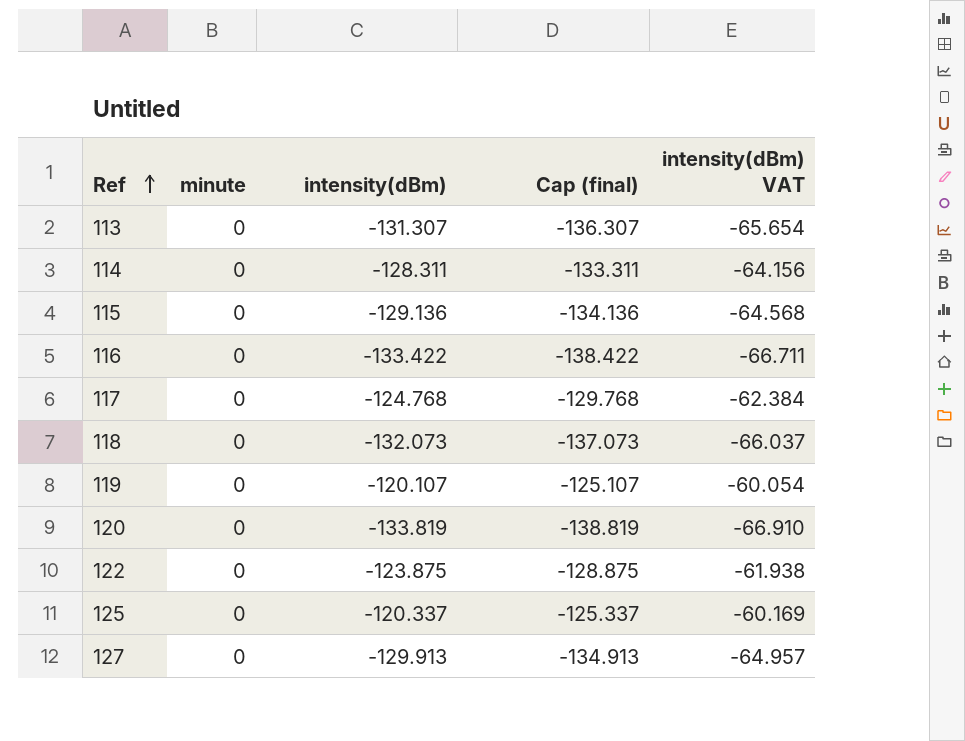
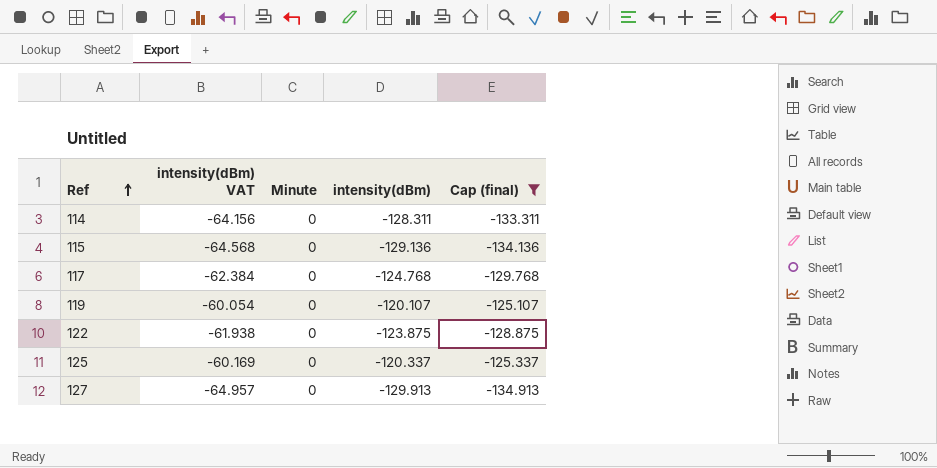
filter: none -> Cap (final) >= -134.913
column intensity(dBm) VAT | position: 5 -> 2
column name: minute -> Minute

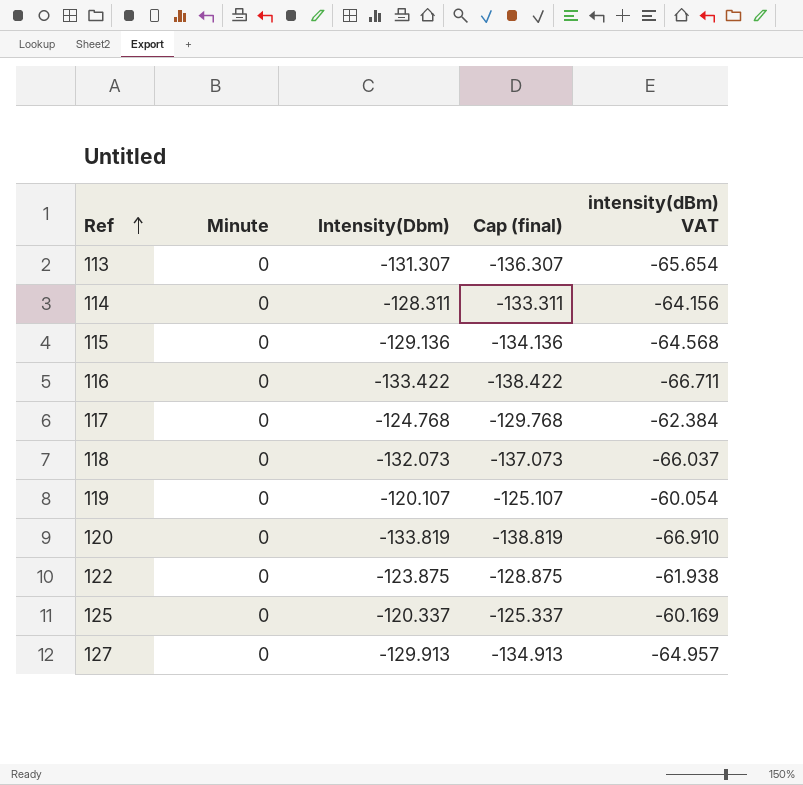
filter: Cap (final) >= -134.913 -> none
column name: intensity(dBm) -> Intensity(Dbm)
column intensity(dBm) VAT | position: 2 -> 5

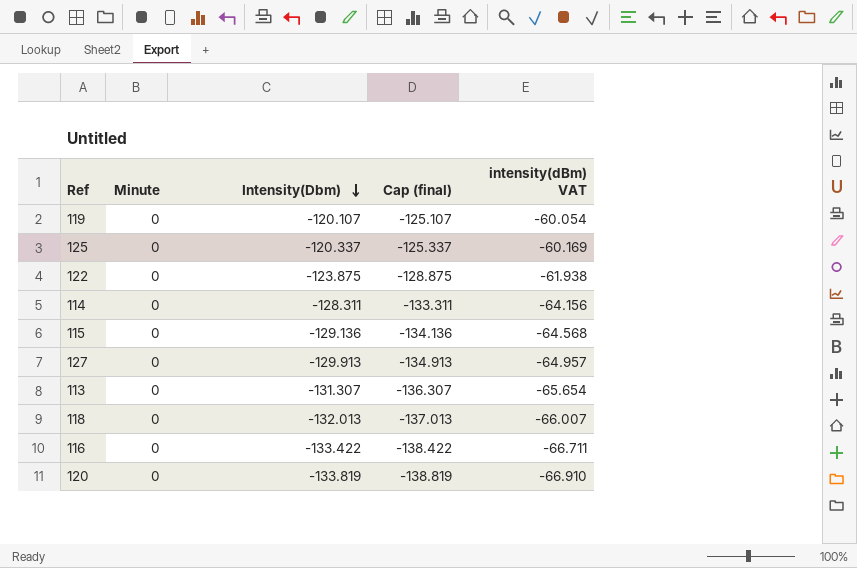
row order: Ref ascending -> Intensity(Dbm) descending
row 117: 0 | -124.768 | -129.768 | -62.384 -> none
118 | Intensity(Dbm): -132.073 -> -132.013
118 | Cap (final): -137.073 -> -137.013
118 | intensity(dBm) VAT: -66.037 -> -66.007

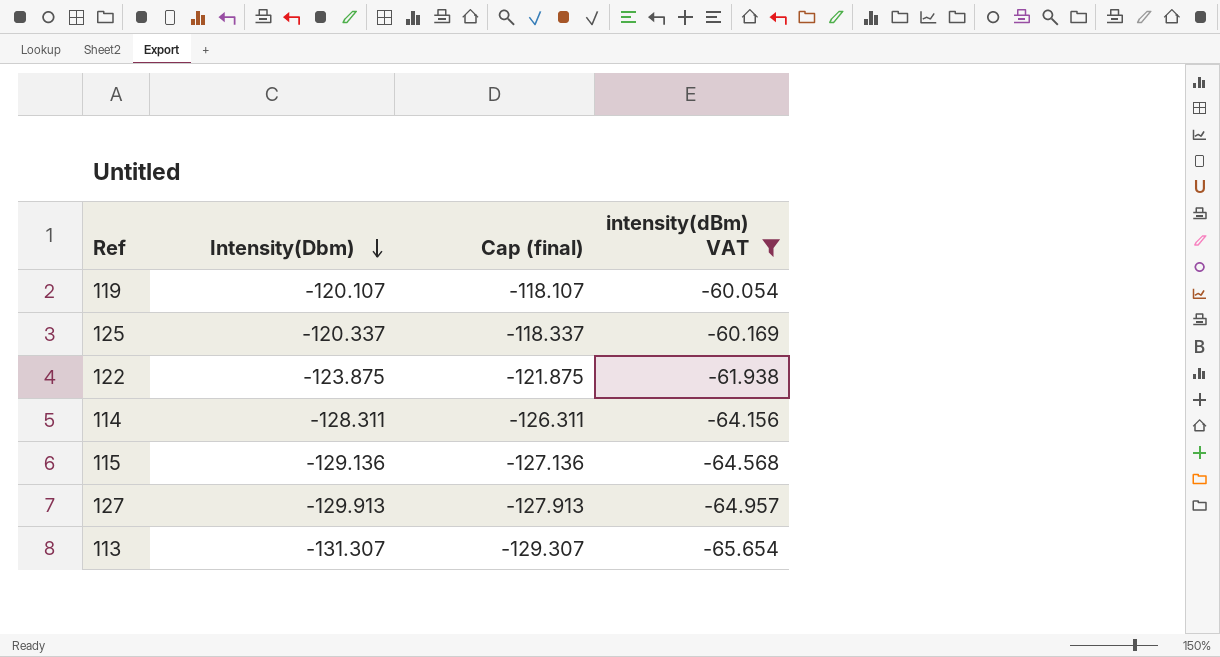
filter: none -> intensity(dBm) VAT >= -65.654
column Minute | position: 2 -> none
column Cap (final) | formula: [Intensity(Dbm)] - 5 -> [Intensity(Dbm)] + 2

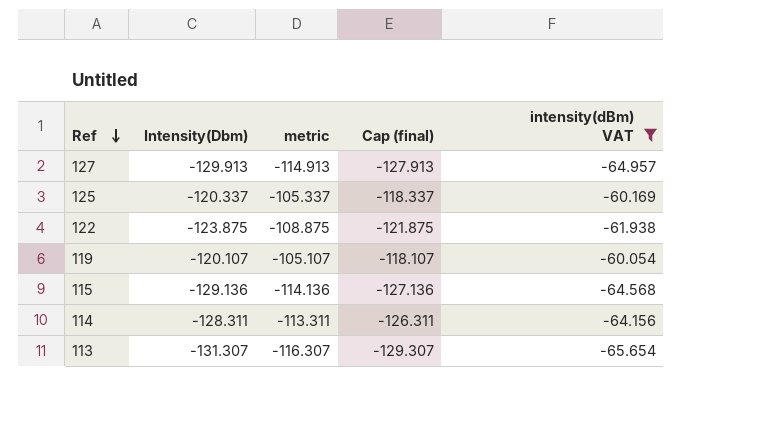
row order: Intensity(Dbm) descending -> Ref descending
column metric | formula: none -> [Intensity(Dbm)] + 15

